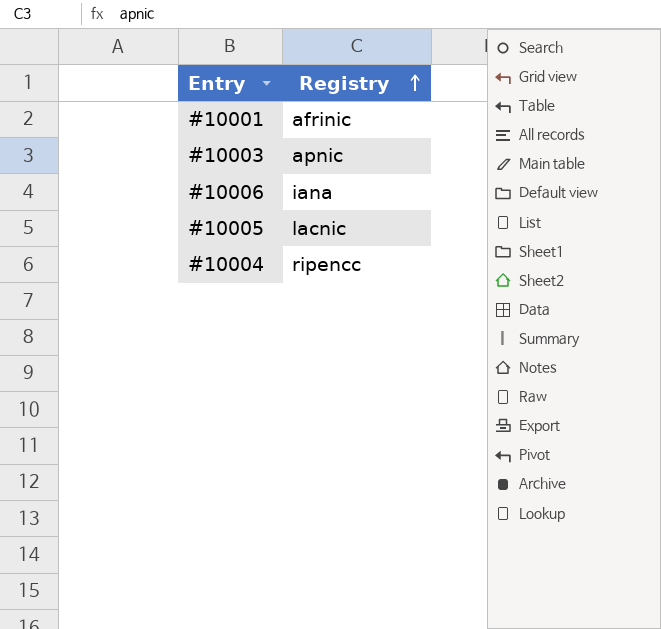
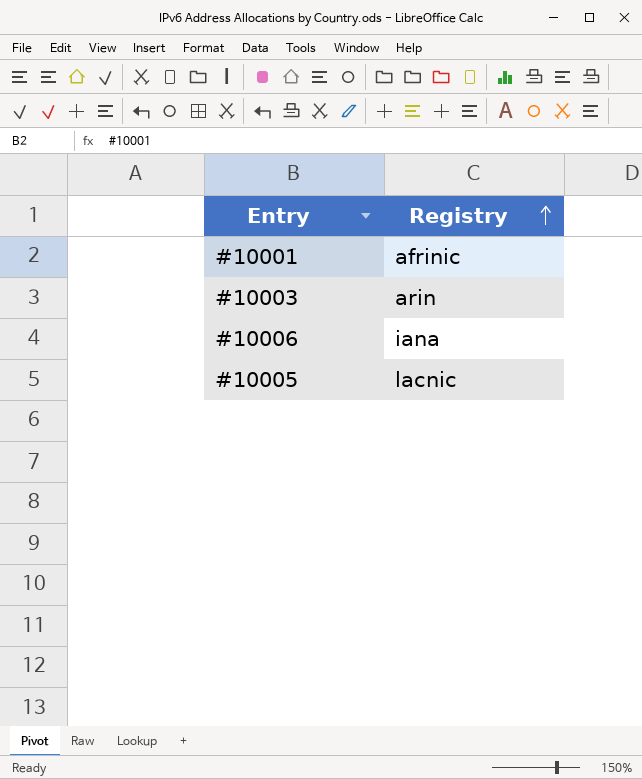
row #10004: ripencc -> none
#10003 | Registry: apnic -> arin

